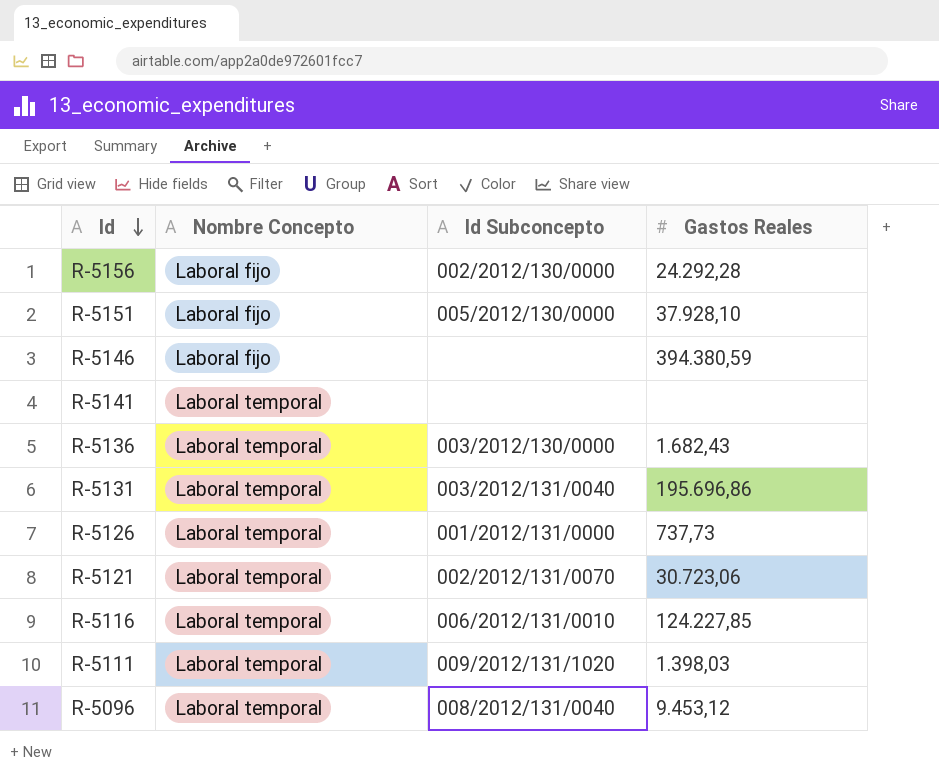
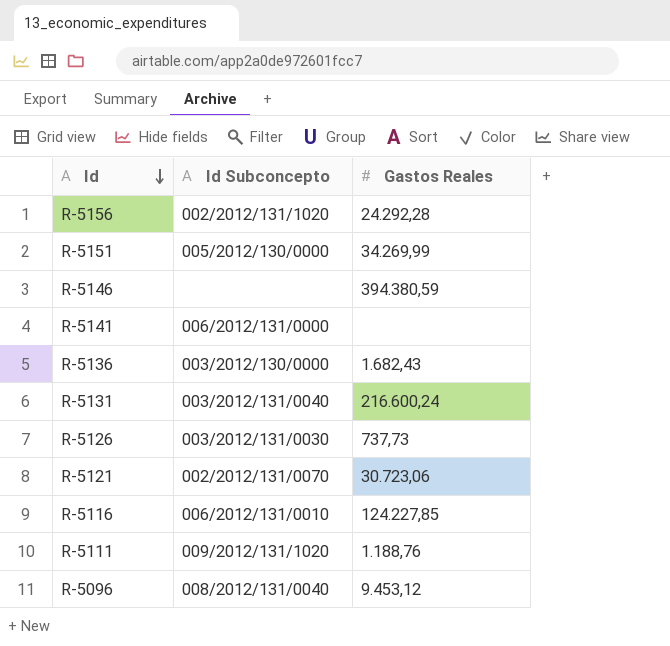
column Nombre Concepto | position: 2 -> none
R-5156 | Id Subconcepto: 002/2012/130/0000 -> 002/2012/131/1020
R-5151 | Gastos Reales: 37.928,10 -> 34.269,99
R-5141 | Id Subconcepto: none -> 006/2012/131/0000
R-5131 | Gastos Reales: 195.696,86 -> 216.600,24
R-5126 | Id Subconcepto: 001/2012/131/0000 -> 003/2012/131/0030
R-5111 | Gastos Reales: 1.398,03 -> 1.188,76

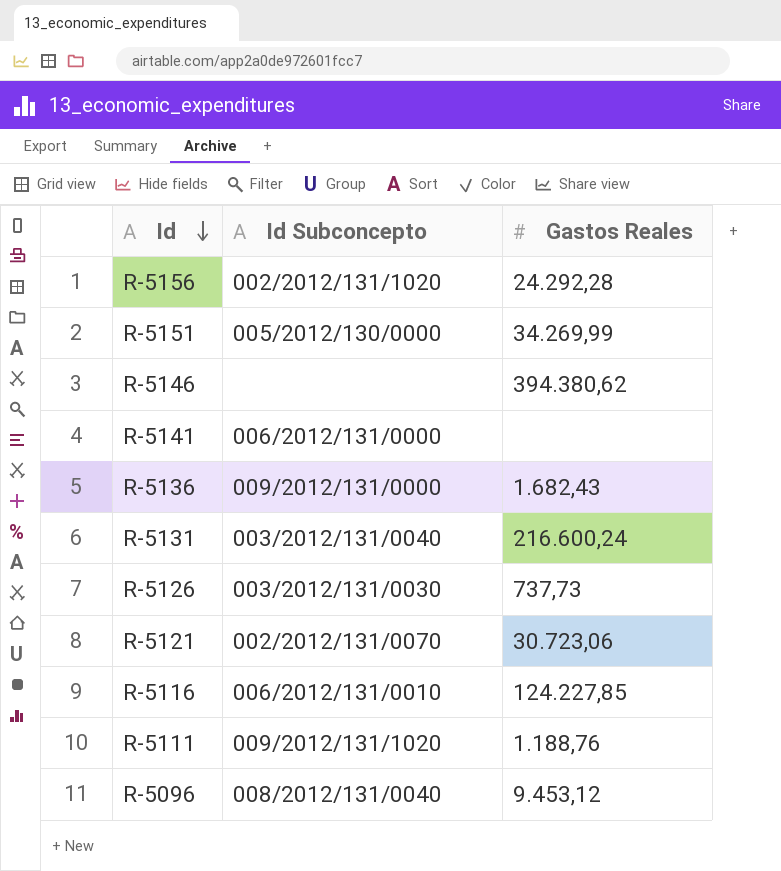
R-5146 | Gastos Reales: 394.380,59 -> 394.380,62
R-5136 | Id Subconcepto: 003/2012/130/0000 -> 009/2012/131/0000

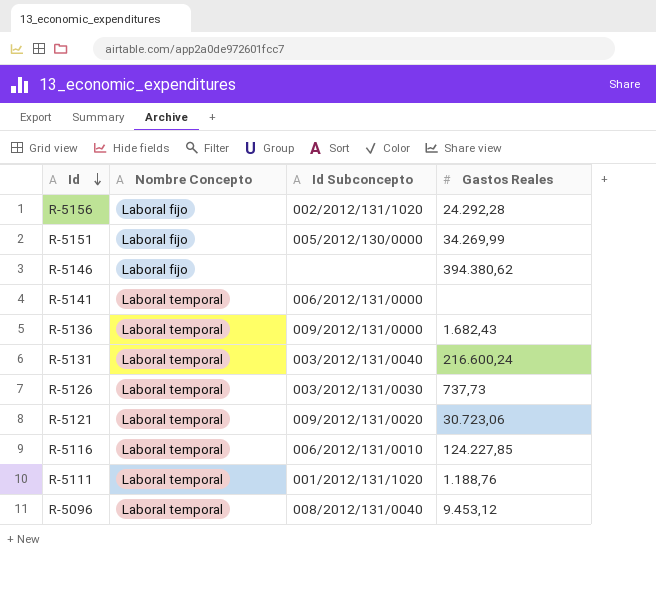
column Nombre Concepto | position: none -> 2
R-5121 | Id Subconcepto: 002/2012/131/0070 -> 009/2012/131/0020
R-5111 | Id Subconcepto: 009/2012/131/1020 -> 001/2012/131/1020

